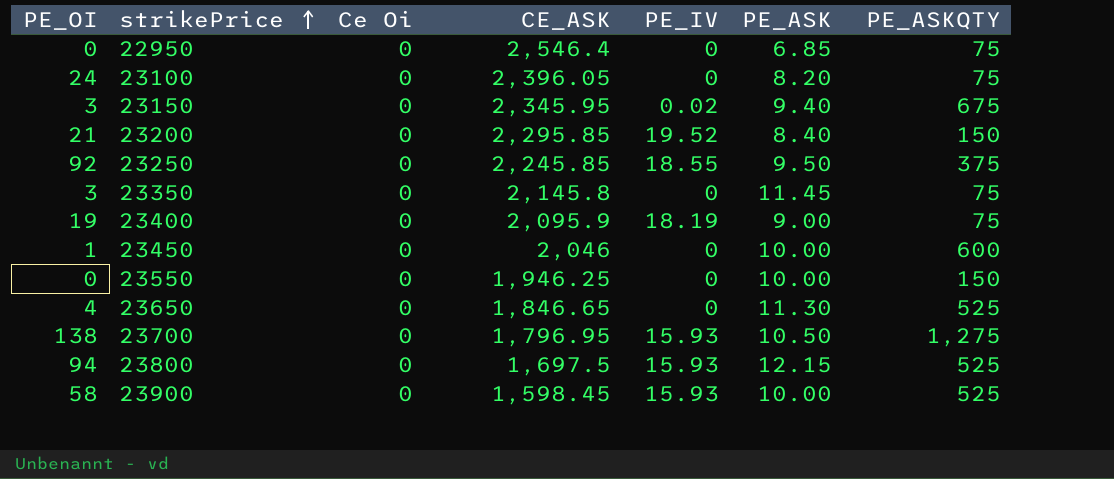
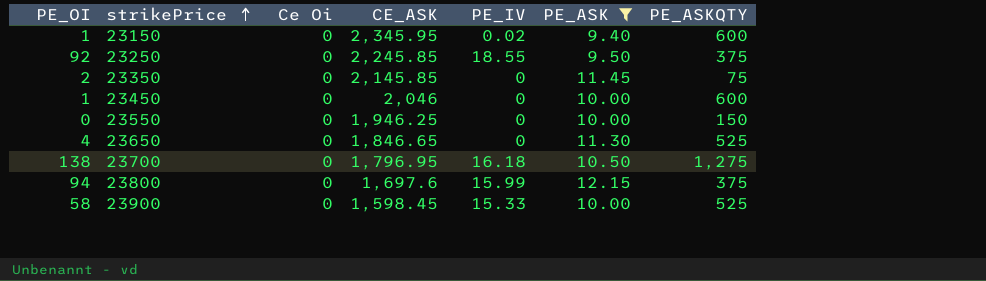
filter: none -> PE_ASK >= 9.40
23150 | PE_OI: 3 -> 1
23150 | PE_ASKQTY: 675 -> 600
23350 | PE_OI: 3 -> 2
23350 | CE_ASK: 2,145.8 -> 2,145.85
23700 | PE_IV: 15.93 -> 16.18
23800 | CE_ASK: 1,697.5 -> 1,697.6
23800 | PE_IV: 15.93 -> 15.99
23800 | PE_ASKQTY: 525 -> 375
23900 | PE_IV: 15.93 -> 15.33

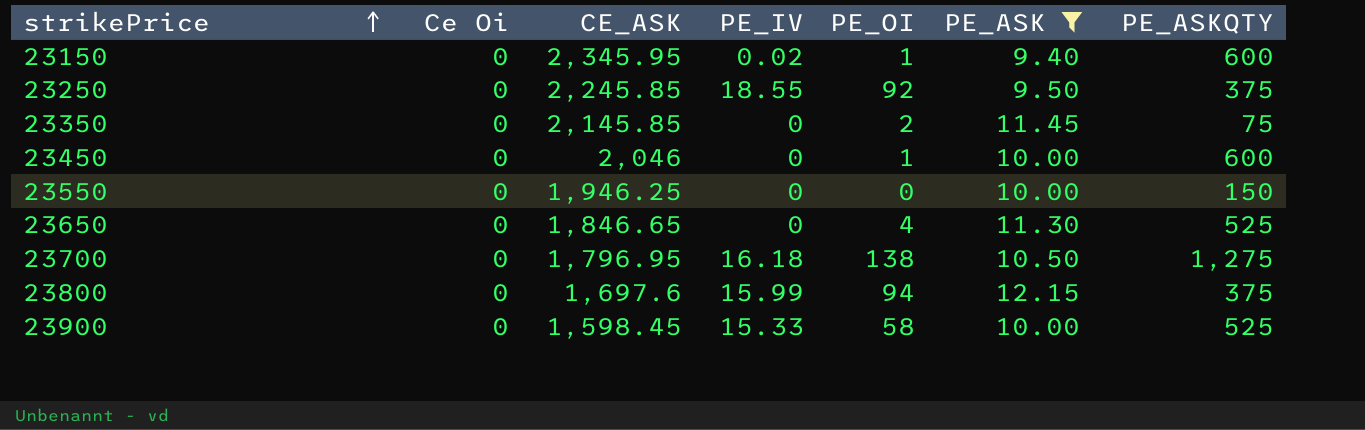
column PE_OI | position: 1 -> 5

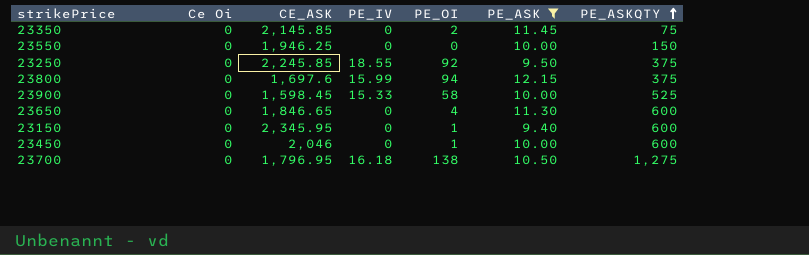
row order: strikePrice ascending -> PE_ASKQTY ascending
23650 | PE_ASKQTY: 525 -> 600
23150 | PE_IV: 0.02 -> 0

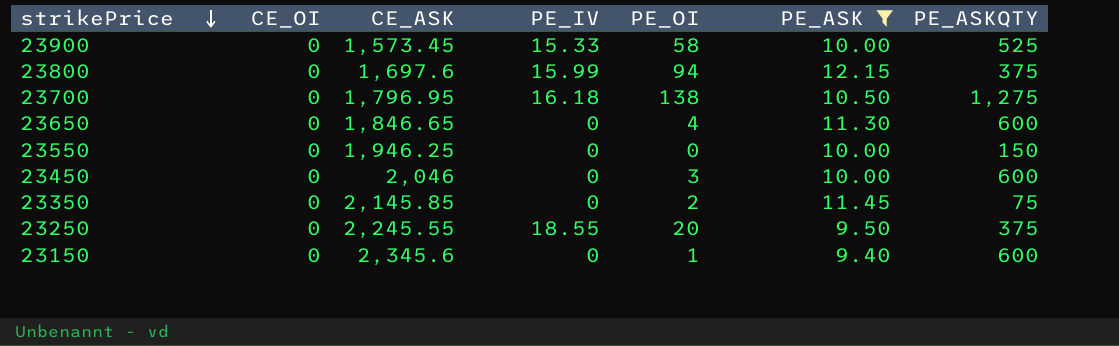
row order: PE_ASKQTY ascending -> strikePrice descending
column name: Ce Oi -> CE_OI
23900 | CE_ASK: 1,598.45 -> 1,573.45
23450 | PE_OI: 1 -> 3
23250 | CE_ASK: 2,245.85 -> 2,245.55
23250 | PE_OI: 92 -> 20
23150 | CE_ASK: 2,345.95 -> 2,345.6

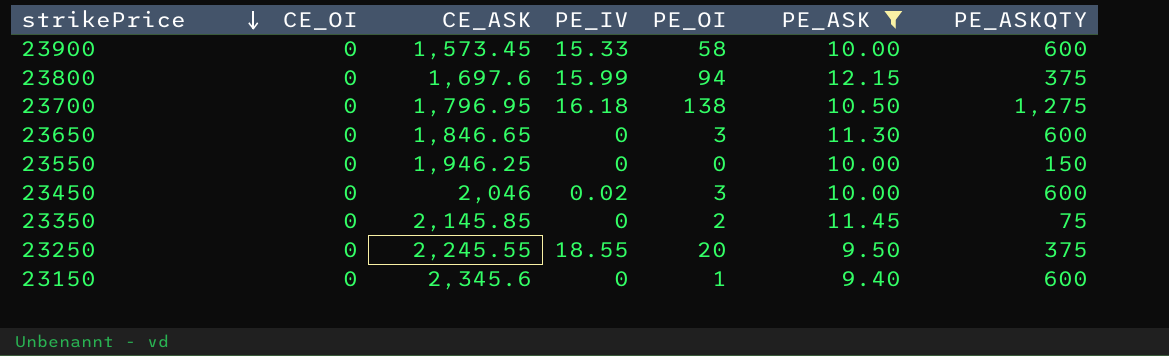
23900 | PE_ASKQTY: 525 -> 600
23650 | PE_OI: 4 -> 3
23450 | PE_IV: 0 -> 0.02

